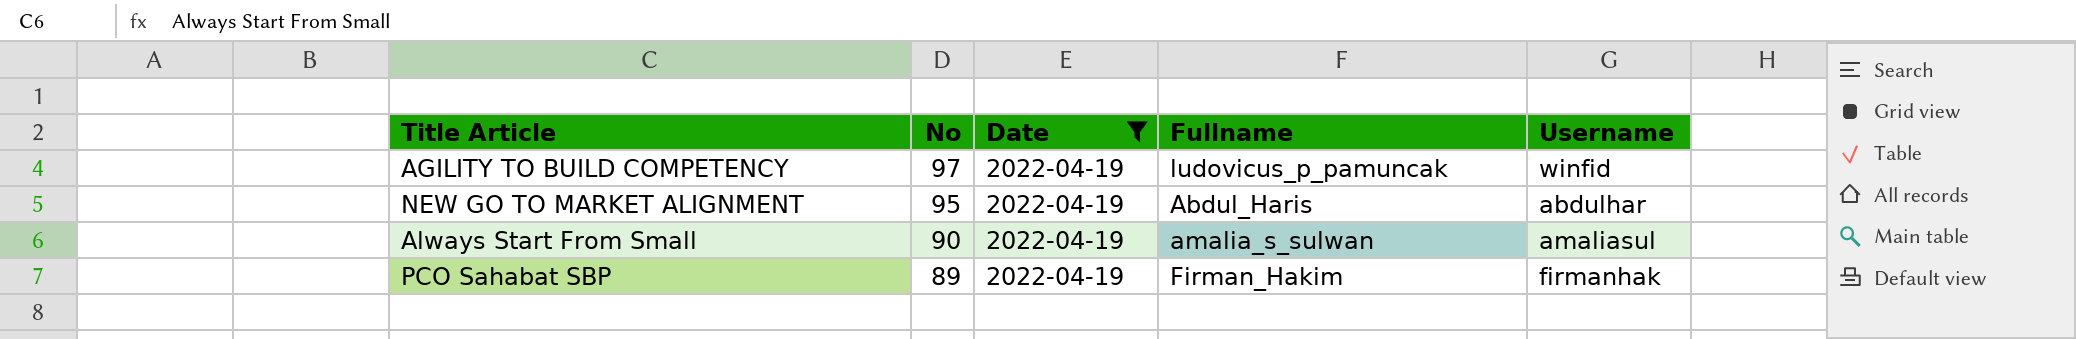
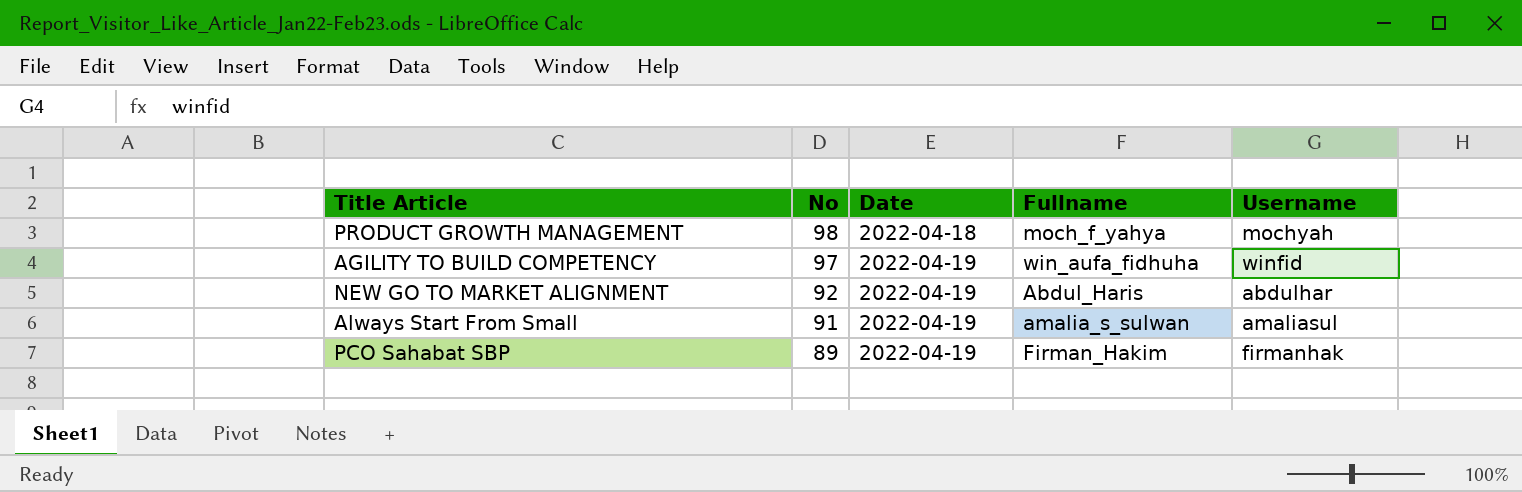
filter: Date = 2022-04-19 -> none
AGILITY TO BUILD COMPETENCY | Fullname: ludovicus_p_pamuncak -> win_aufa_fidhuha
NEW GO TO MARKET ALIGNMENT | No: 95 -> 92
Always Start From Small | No: 90 -> 91

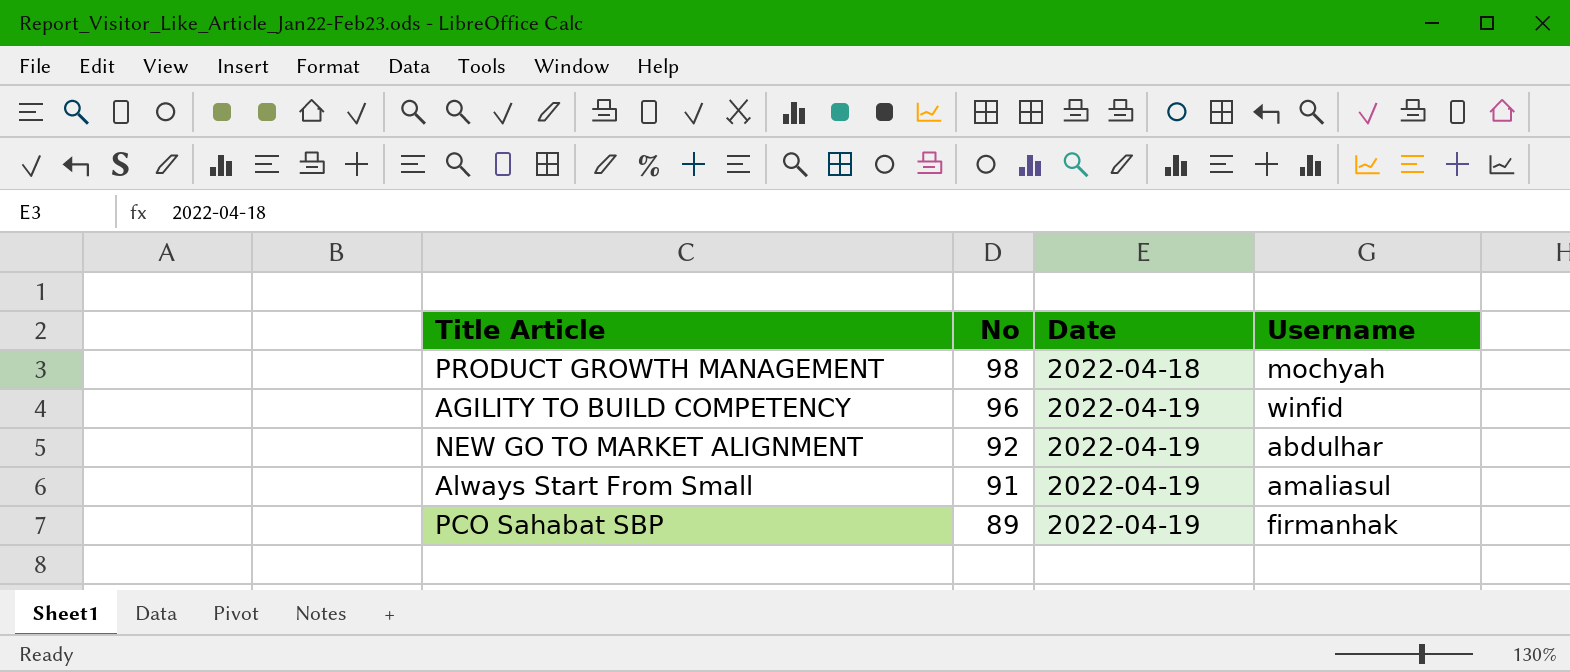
column Fullname | position: 4 -> none
AGILITY TO BUILD COMPETENCY | No: 97 -> 96

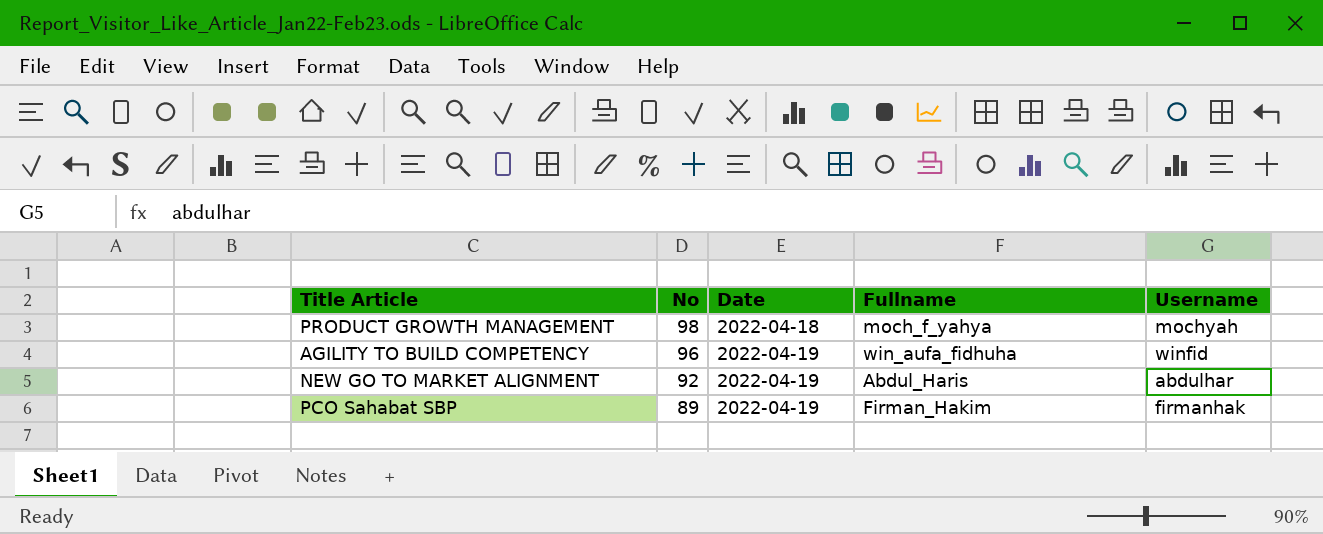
column Fullname | position: none -> 4
row Always Start From Small: 91 | 2022-04-19 | amaliasul -> none

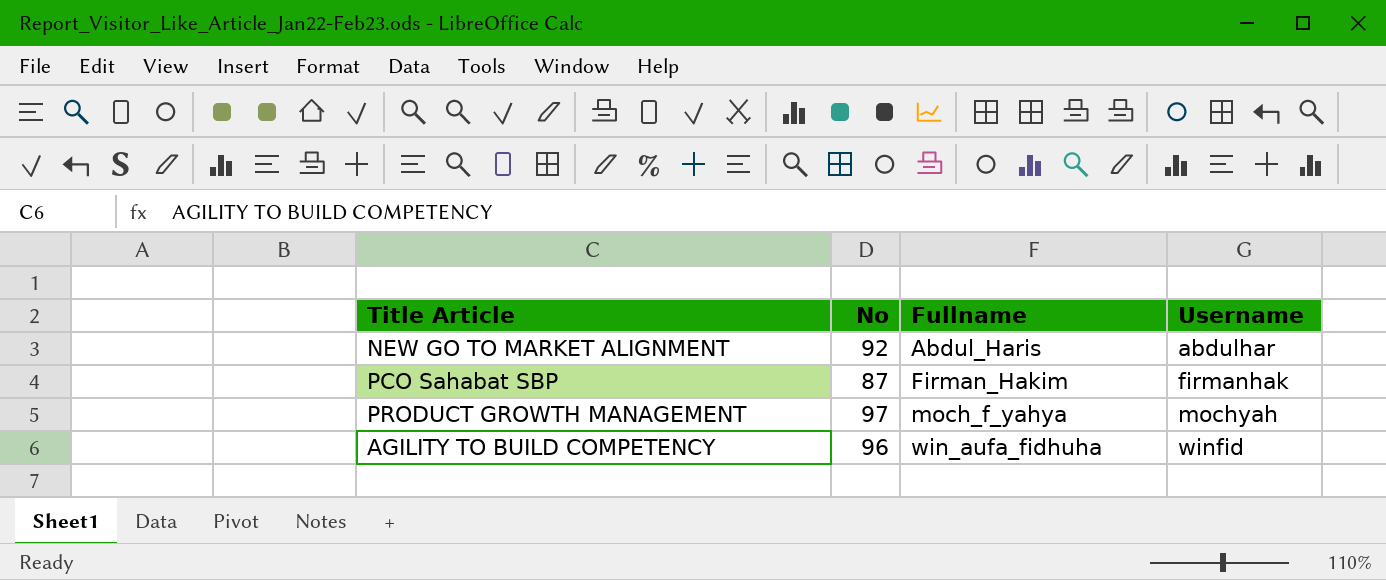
row order: No descending -> Fullname ascending
column Date | position: 3 -> none
PCO Sahabat SBP | No: 89 -> 87
PRODUCT GROWTH MANAGEMENT | No: 98 -> 97

